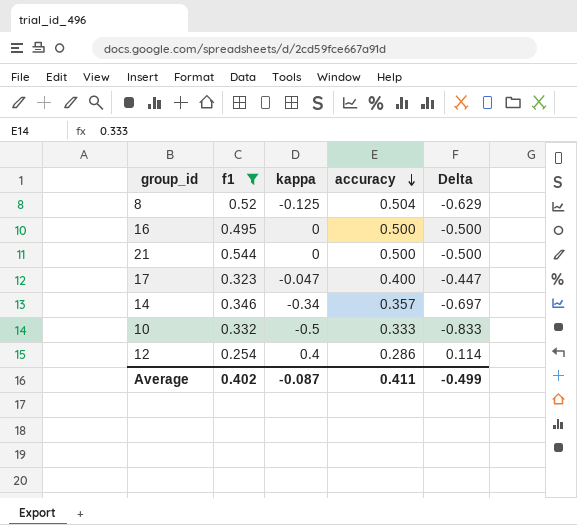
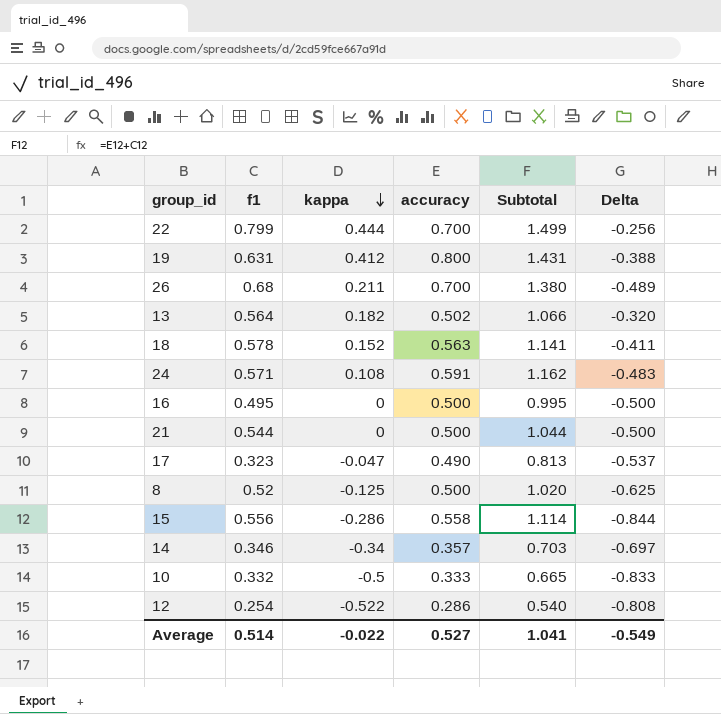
filter: f1 <= 0.544 -> none
row order: accuracy descending -> kappa descending
column Subtotal | formula: none -> [f1] + [accuracy]
17 | accuracy: 0.400 -> 0.490
17 | Delta: -0.447 -> -0.537
8 | accuracy: 0.504 -> 0.500
8 | Delta: -0.629 -> -0.625
12 | kappa: 0.4 -> -0.522
12 | Delta: 0.114 -> -0.808
Average | f1: 0.402 -> 0.514
Average | kappa: -0.087 -> -0.022
Average | accuracy: 0.411 -> 0.527
Average | Delta: -0.499 -> -0.549

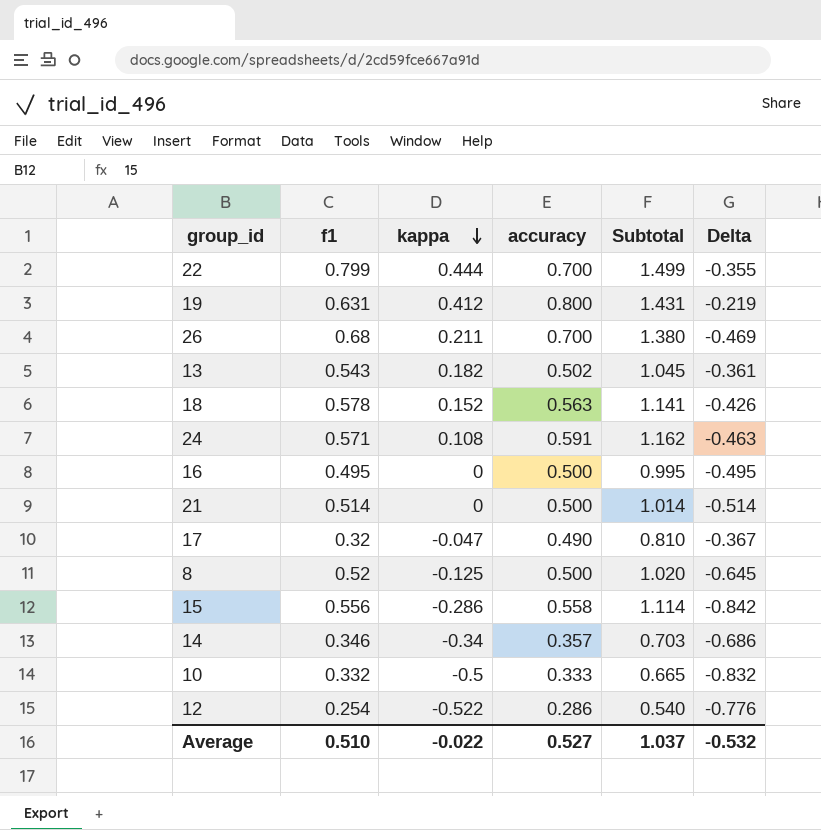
column Delta | formula: [kappa] - [accuracy] -> [kappa] - [f1]
13 | f1: 0.564 -> 0.543
13 | Subtotal: 1.066 -> 1.045
21 | f1: 0.544 -> 0.514
21 | Subtotal: 1.044 -> 1.014
17 | f1: 0.323 -> 0.32
17 | Subtotal: 0.813 -> 0.810
Average | f1: 0.514 -> 0.510
Average | Subtotal: 1.041 -> 1.037
Average | Delta: -0.549 -> -0.532

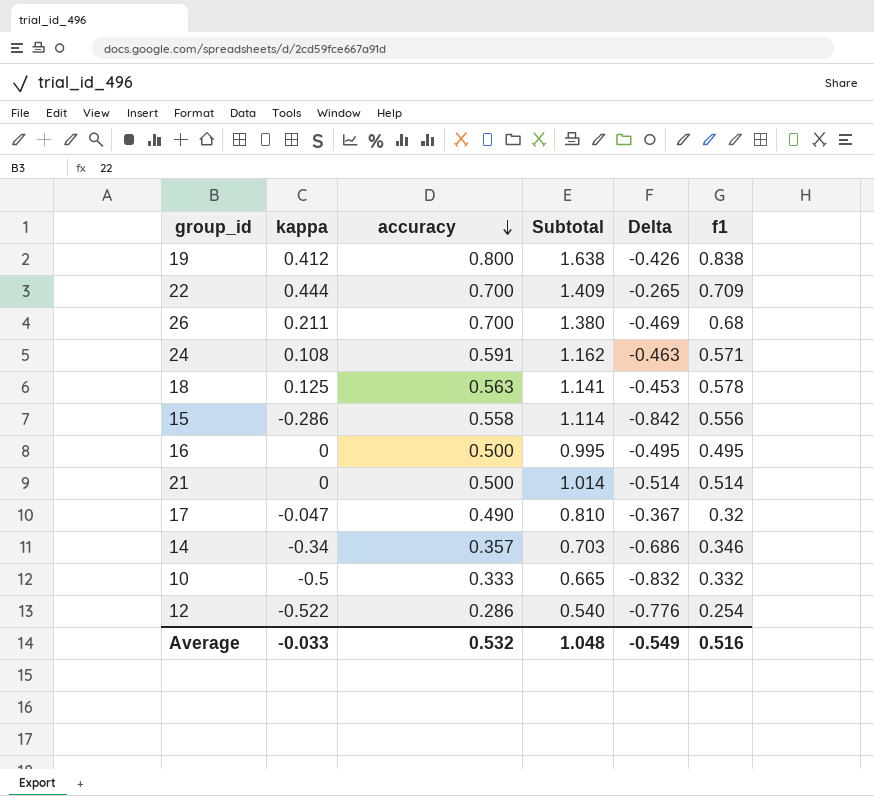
row order: kappa descending -> accuracy descending
column f1 | position: 2 -> 6
row 13: 0.543 | 0.182 | 0.502 | 1.045 | -0.361 -> none
row 8: 0.52 | -0.125 | 0.500 | 1.020 | -0.645 -> none
19 | Subtotal: 1.431 -> 1.638
19 | Delta: -0.219 -> -0.426
19 | f1: 0.631 -> 0.838
22 | Subtotal: 1.499 -> 1.409
22 | Delta: -0.355 -> -0.265
22 | f1: 0.799 -> 0.709
18 | kappa: 0.152 -> 0.125
18 | Delta: -0.426 -> -0.453
Average | kappa: -0.022 -> -0.033
Average | accuracy: 0.527 -> 0.532
Average | Subtotal: 1.037 -> 1.048
Average | Delta: -0.532 -> -0.549
Average | f1: 0.510 -> 0.516

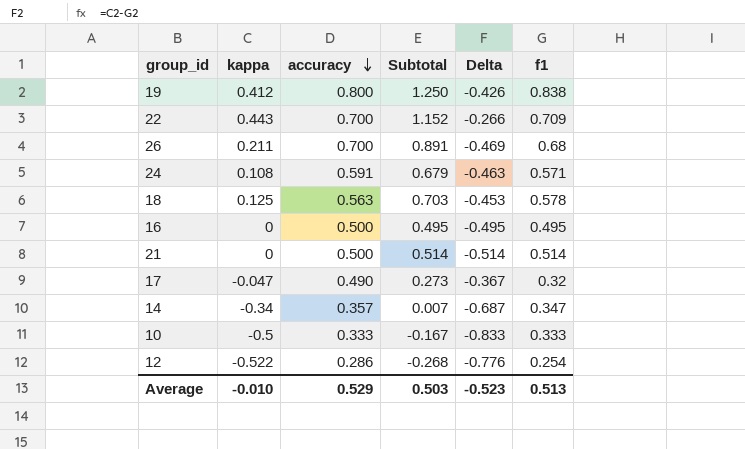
column Subtotal | formula: [accuracy] + [f1] -> [kappa] + [f1]
row 15: -0.286 | 0.558 | 1.114 | -0.842 | 0.556 -> none
22 | kappa: 0.444 -> 0.443
22 | Delta: -0.265 -> -0.266
14 | Delta: -0.686 -> -0.687
14 | f1: 0.346 -> 0.347
10 | Delta: -0.832 -> -0.833
10 | f1: 0.332 -> 0.333
Average | kappa: -0.033 -> -0.010
Average | accuracy: 0.532 -> 0.529
Average | Subtotal: 1.048 -> 0.503
Average | Delta: -0.549 -> -0.523
Average | f1: 0.516 -> 0.513

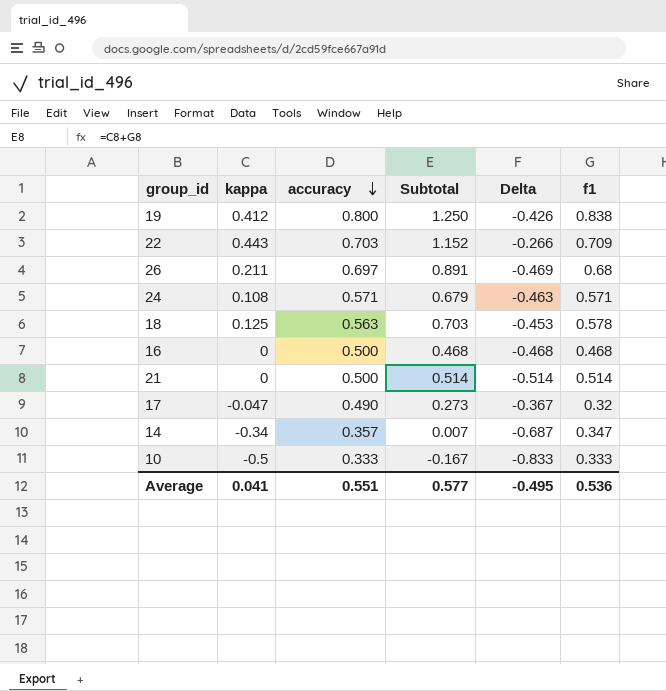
row 12: -0.522 | 0.286 | -0.268 | -0.776 | 0.254 -> none
22 | accuracy: 0.700 -> 0.703
26 | accuracy: 0.700 -> 0.697
24 | accuracy: 0.591 -> 0.571
16 | Subtotal: 0.495 -> 0.468
16 | Delta: -0.495 -> -0.468
16 | f1: 0.495 -> 0.468
Average | kappa: -0.010 -> 0.041
Average | accuracy: 0.529 -> 0.551
Average | Subtotal: 0.503 -> 0.577
Average | Delta: -0.523 -> -0.495
Average | f1: 0.513 -> 0.536

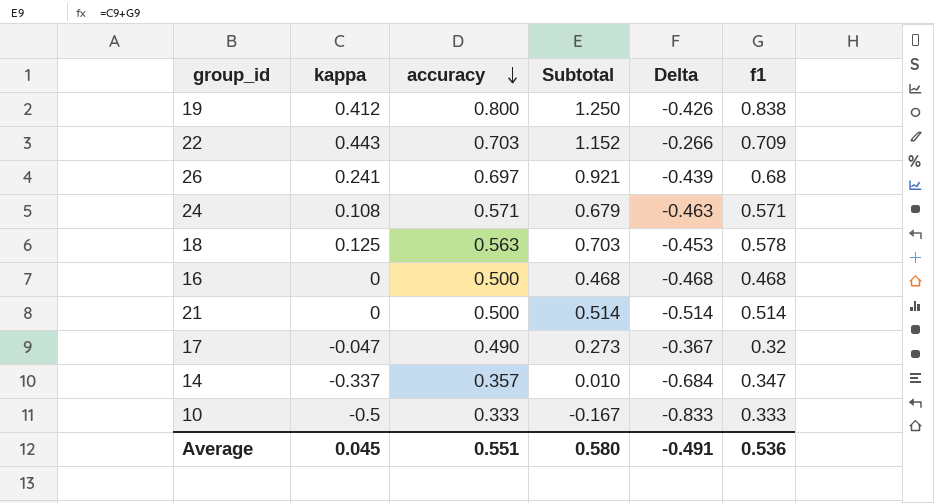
26 | kappa: 0.211 -> 0.241
26 | Subtotal: 0.891 -> 0.921
26 | Delta: -0.469 -> -0.439
14 | kappa: -0.34 -> -0.337
14 | Subtotal: 0.007 -> 0.010
14 | Delta: -0.687 -> -0.684
Average | kappa: 0.041 -> 0.045
Average | Subtotal: 0.577 -> 0.580
Average | Delta: -0.495 -> -0.491

